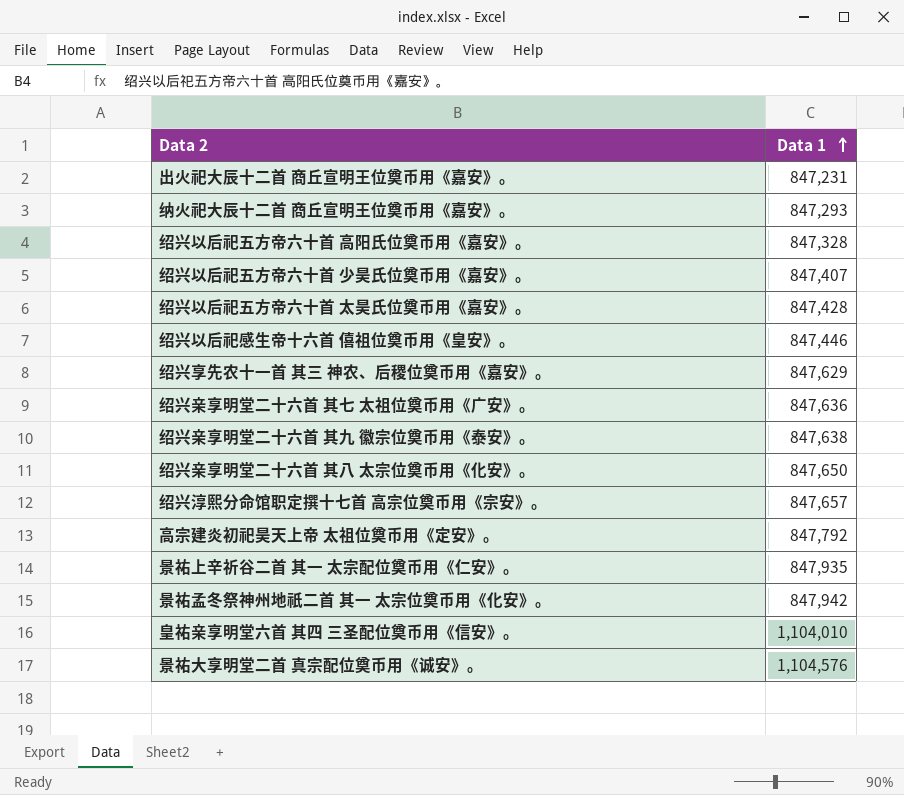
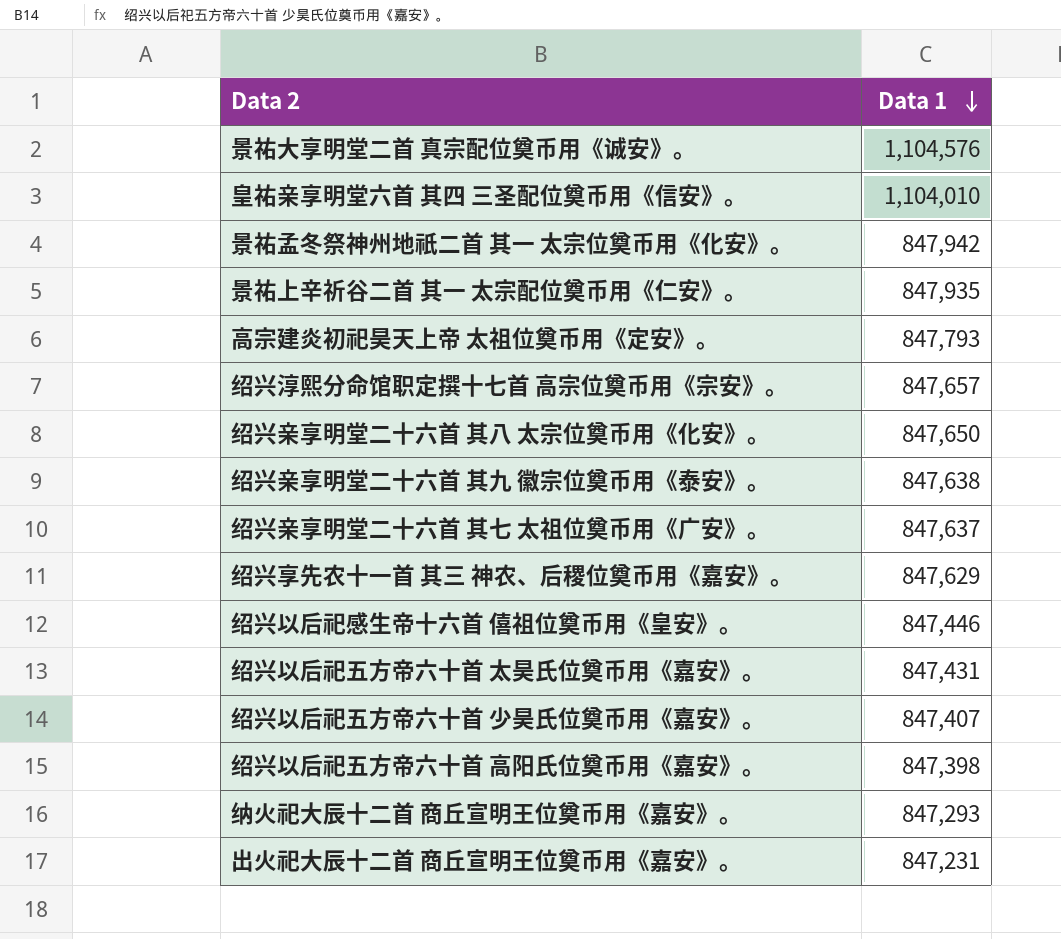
row order: Data 1 ascending -> Data 1 descending
高宗建炎初祀昊天上帝 太祖位奠币用《定安》。 | Data 1: 847,792 -> 847,793
绍兴亲享明堂二十六首 其七 太祖位奠币用《广安》。 | Data 1: 847,636 -> 847,637
绍兴以后祀五方帝六十首 太昊氏位奠币用《嘉安》。 | Data 1: 847,428 -> 847,431
绍兴以后祀五方帝六十首 高阳氏位奠币用《嘉安》。 | Data 1: 847,328 -> 847,398

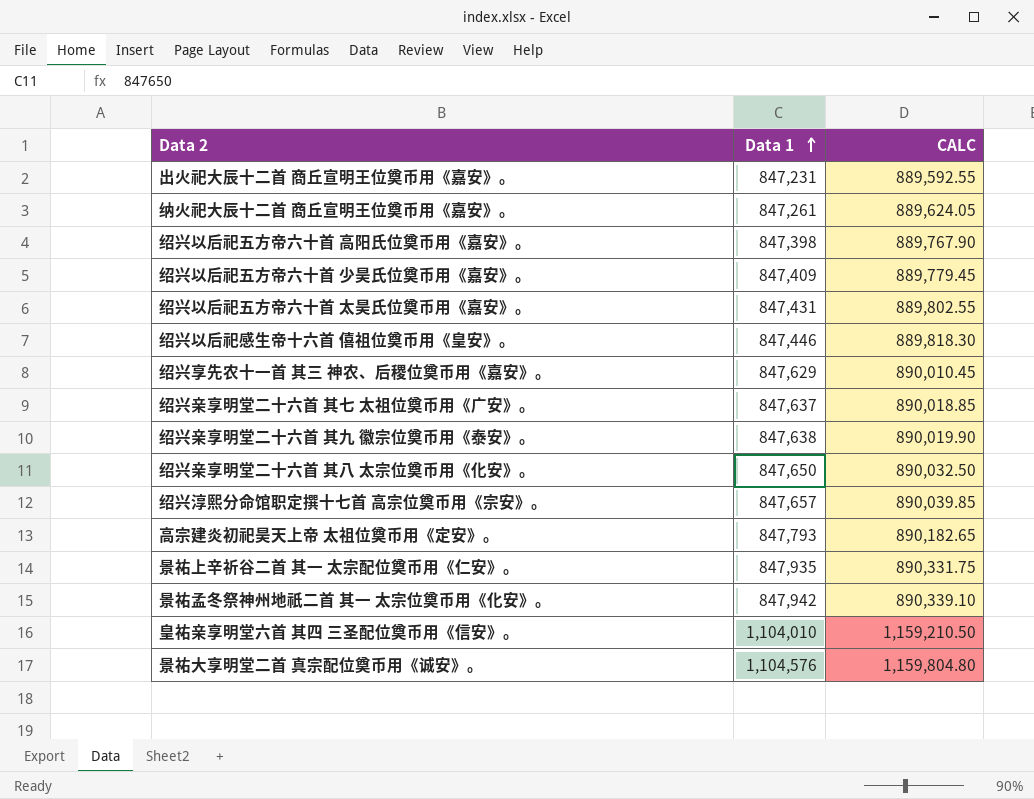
row order: Data 1 descending -> Data 1 ascending
column CALC | formula: none -> [Data 1] * 1.05
纳火祀大辰十二首 商丘宣明王位奠币用《嘉安》。 | Data 1: 847,293 -> 847,261
绍兴以后祀五方帝六十首 少昊氏位奠币用《嘉安》。 | Data 1: 847,407 -> 847,409

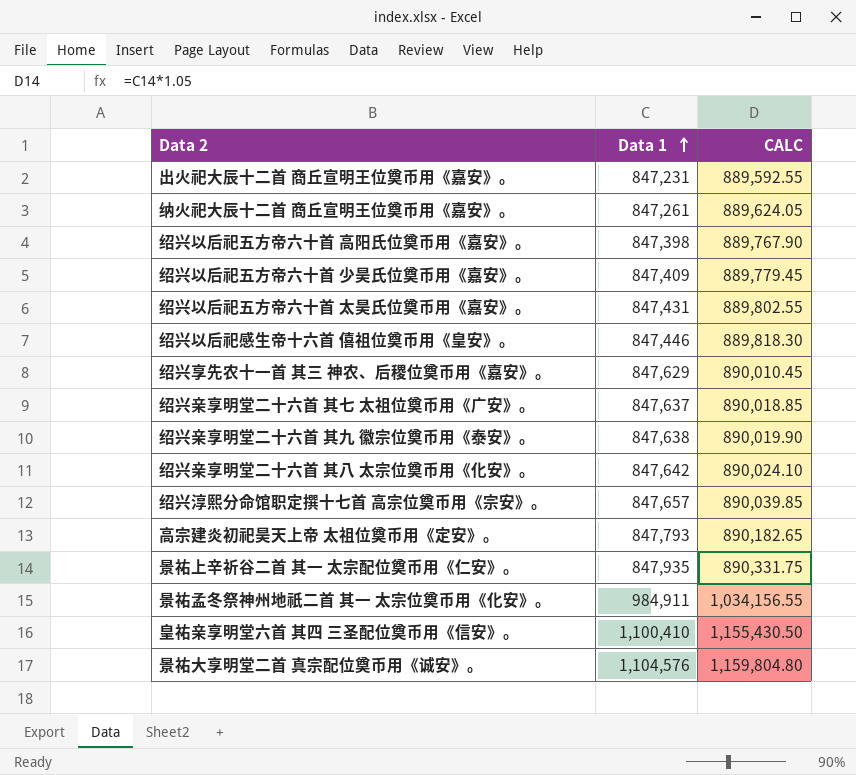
绍兴亲享明堂二十六首 其八 太宗位奠币用《化安》。 | Data 1: 847,650 -> 847,642
绍兴亲享明堂二十六首 其八 太宗位奠币用《化安》。 | CALC: 890,032.50 -> 890,024.10
景祐孟冬祭神州地祇二首 其一 太宗位奠币用《化安》。 | Data 1: 847,942 -> 984,911
景祐孟冬祭神州地祇二首 其一 太宗位奠币用《化安》。 | CALC: 890,339.10 -> 1,034,156.55
皇祐亲享明堂六首 其四 三圣配位奠币用《信安》。 | Data 1: 1,104,010 -> 1,100,410
皇祐亲享明堂六首 其四 三圣配位奠币用《信安》。 | CALC: 1,159,210.50 -> 1,155,430.50

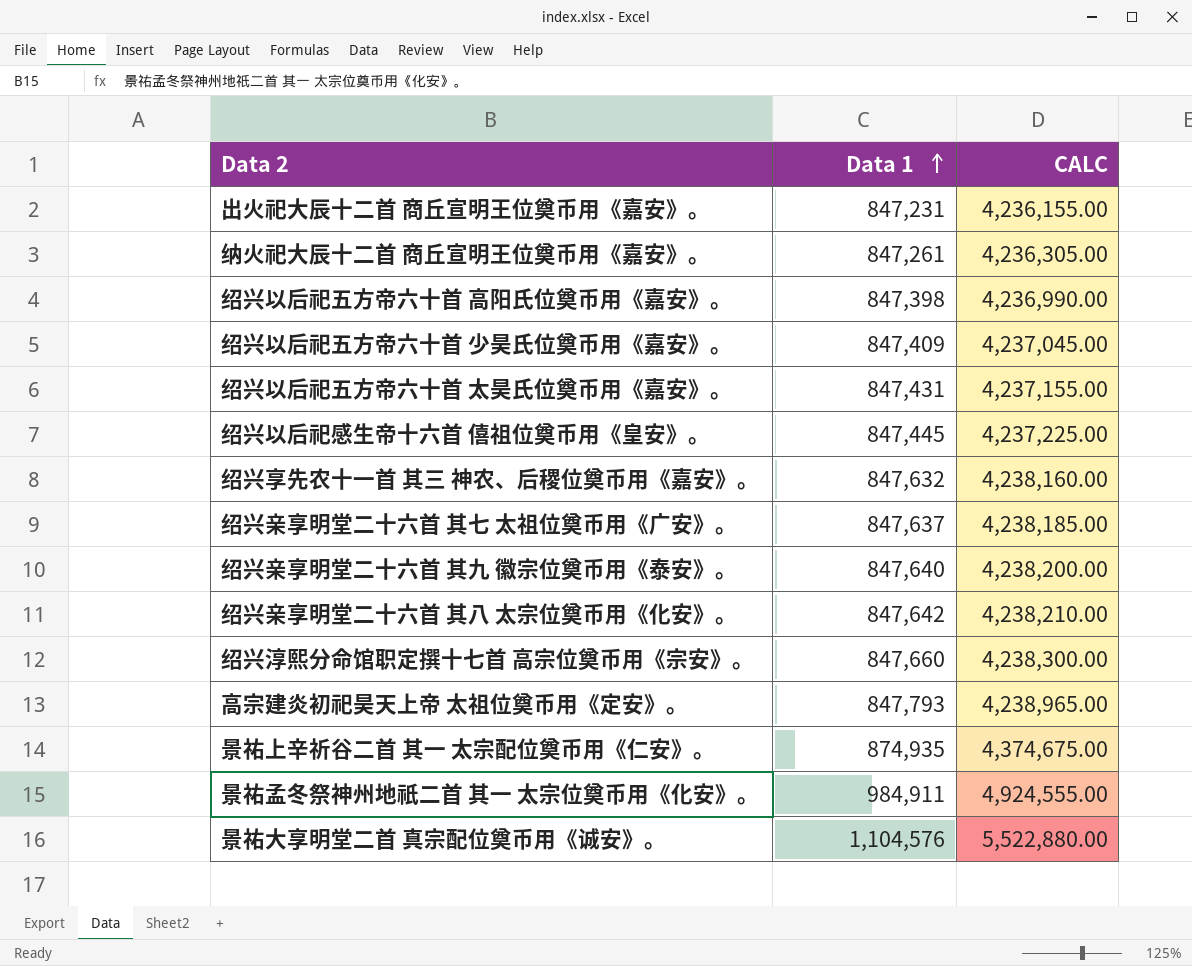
column CALC | formula: [Data 1] * 1.05 -> [Data 1] * 5
row 皇祐亲享明堂六首 其四 三圣配位奠币用《信安》。: 1,100,410 | 1,155,430.50 -> none
绍兴以后祀感生帝十六首 僖祖位奠币用《皇安》。 | Data 1: 847,446 -> 847,445
绍兴享先农十一首 其三 神农、后稷位奠币用《嘉安》。 | Data 1: 847,629 -> 847,632
绍兴亲享明堂二十六首 其九 徽宗位奠币用《泰安》。 | Data 1: 847,638 -> 847,640
绍兴淳熙分命馆职定撰十七首 高宗位奠币用《宗安》。 | Data 1: 847,657 -> 847,660
景祐上辛祈谷二首 其一 太宗配位奠币用《仁安》。 | Data 1: 847,935 -> 874,935

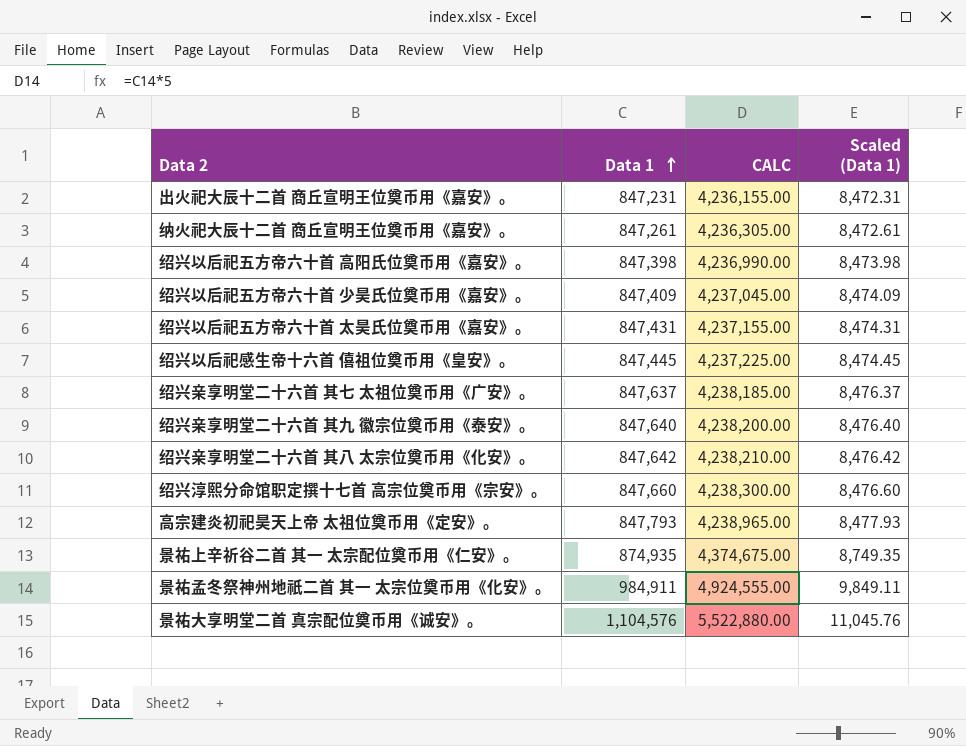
column Scaled (Data 1) | formula: none -> [Data 1] * 0.01
row 绍兴享先农十一首 其三 神农、后稷位奠币用《嘉安》。: 847,632 | 4,238,160.00 -> none

